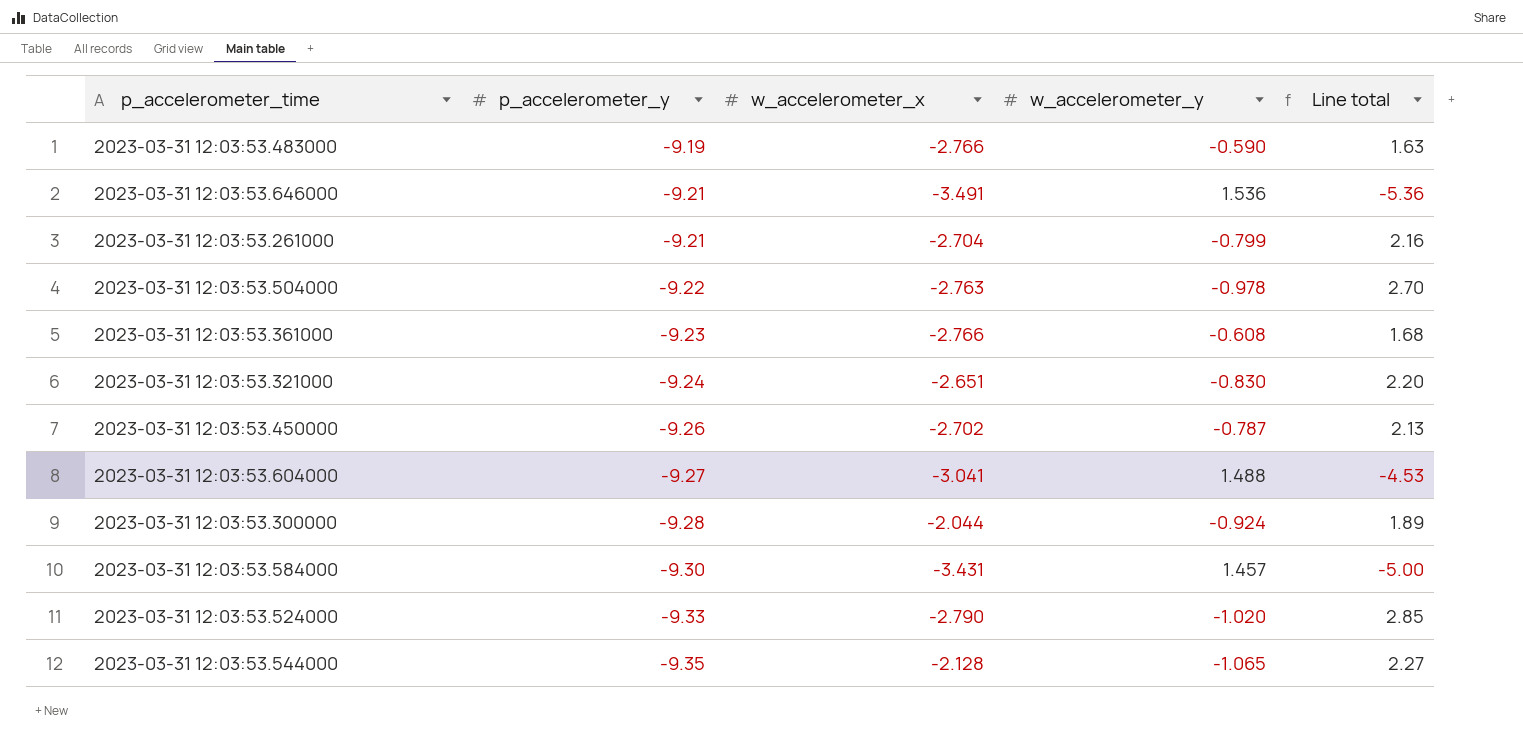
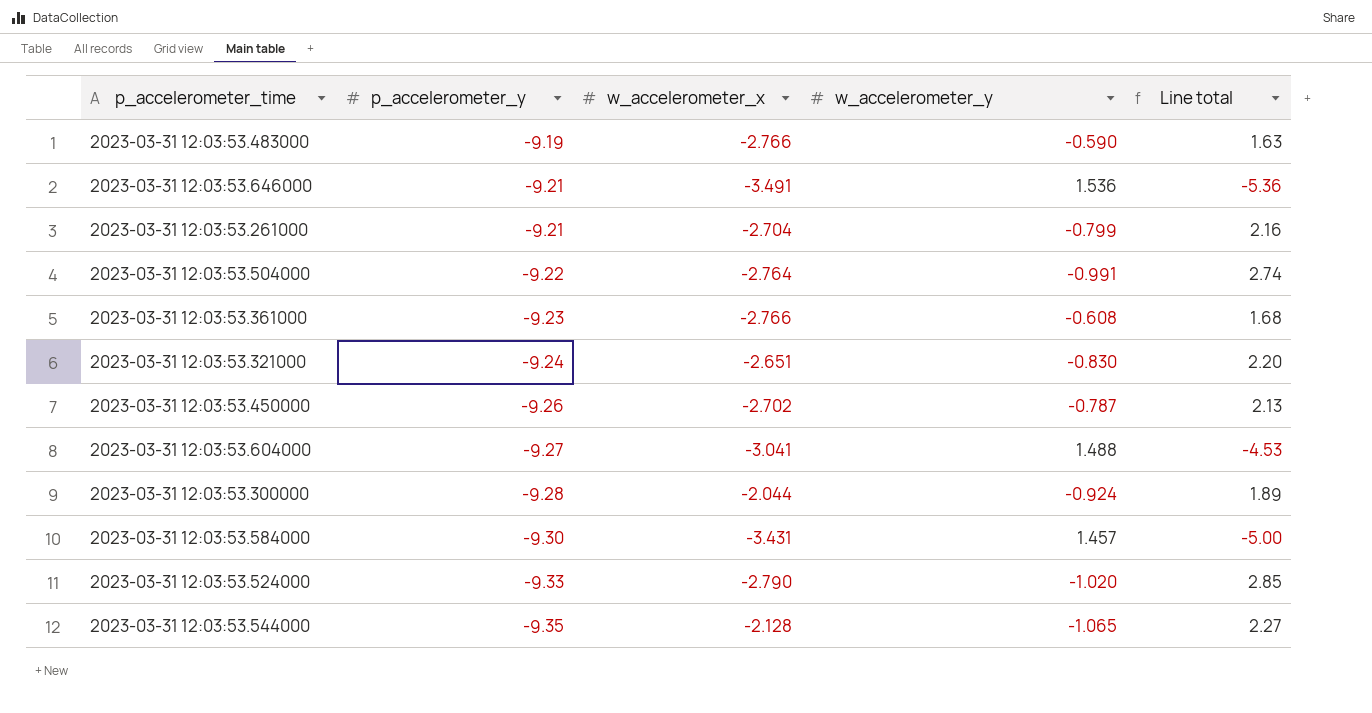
2023-03-31 12:03:53.504000 | w_accelerometer_x: -2.763 -> -2.764
2023-03-31 12:03:53.504000 | w_accelerometer_y: -0.978 -> -0.991
2023-03-31 12:03:53.504000 | Line total: 2.70 -> 2.74

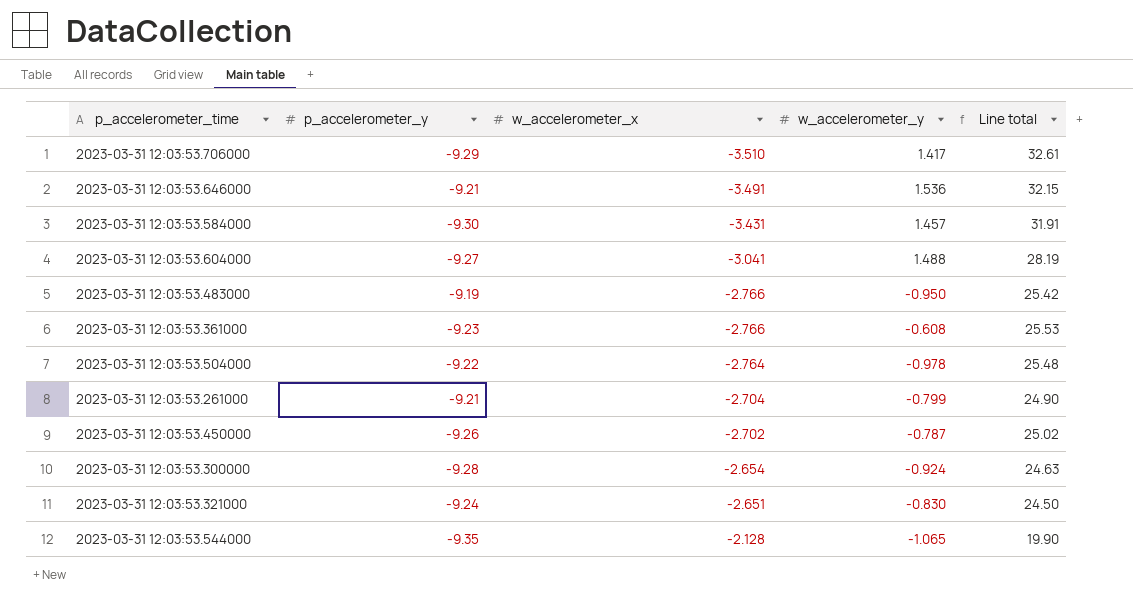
row order: p_accelerometer_y descending -> w_accelerometer_x ascending
column Line total | formula: [w_accelerometer_x] * [w_accelerometer_y] -> [p_accelerometer_y] * [w_accelerometer_x]
row 2023-03-31 12:03:53.524000: -9.33 | -2.790 | -1.020 | 2.85 -> none
row 2023-03-31 12:03:53.706000: none -> -9.29 | -3.510 | 1.417 | 32.61
2023-03-31 12:03:53.483000 | w_accelerometer_y: -0.590 -> -0.950
2023-03-31 12:03:53.504000 | w_accelerometer_y: -0.991 -> -0.978
2023-03-31 12:03:53.300000 | w_accelerometer_x: -2.044 -> -2.654

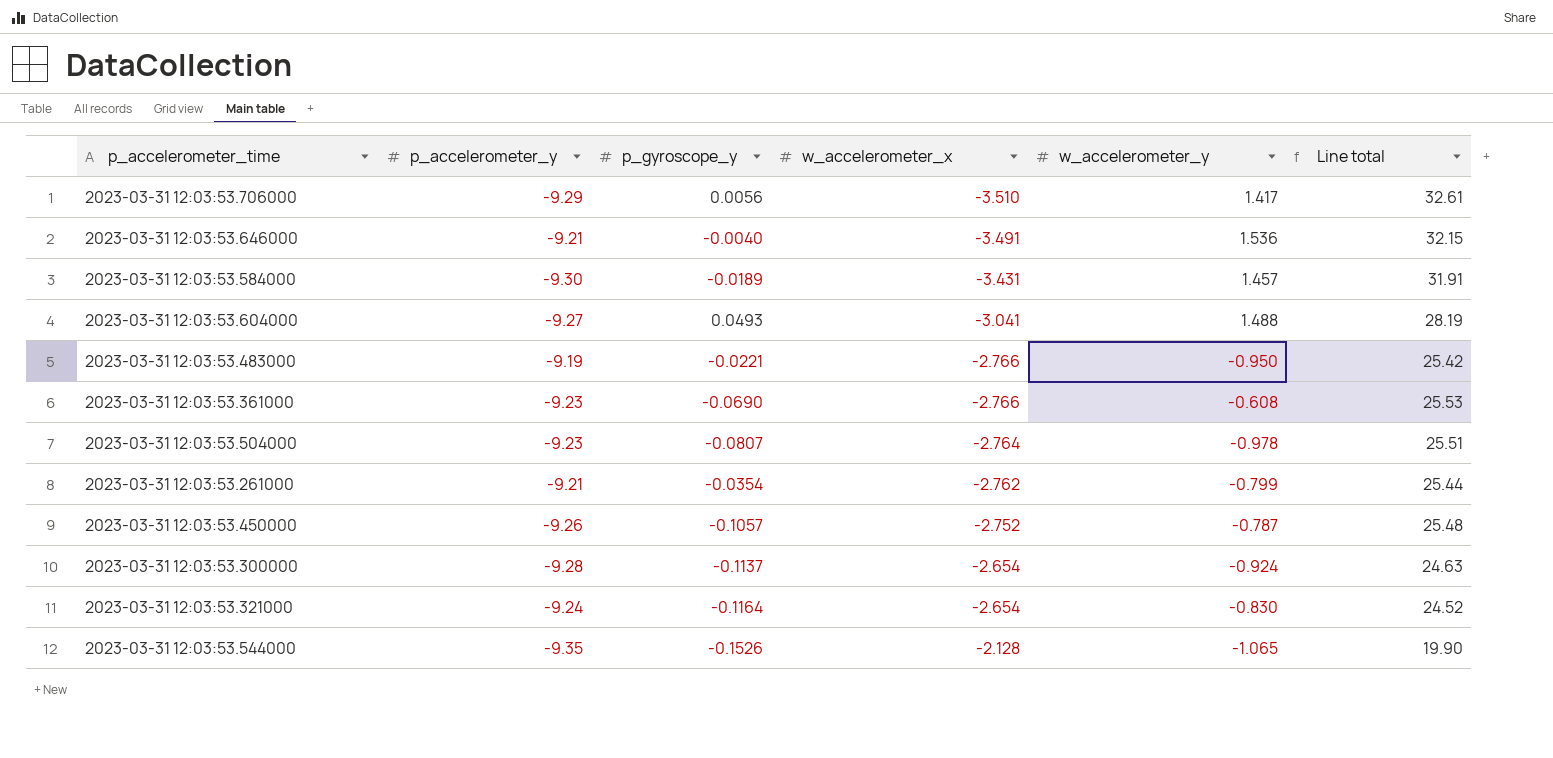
column p_gyroscope_y | position: none -> 3
2023-03-31 12:03:53.504000 | p_accelerometer_y: -9.22 -> -9.23
2023-03-31 12:03:53.504000 | Line total: 25.48 -> 25.51
2023-03-31 12:03:53.261000 | w_accelerometer_x: -2.704 -> -2.762
2023-03-31 12:03:53.261000 | Line total: 24.90 -> 25.44
2023-03-31 12:03:53.450000 | w_accelerometer_x: -2.702 -> -2.752
2023-03-31 12:03:53.450000 | Line total: 25.02 -> 25.48
2023-03-31 12:03:53.321000 | w_accelerometer_x: -2.651 -> -2.654
2023-03-31 12:03:53.321000 | Line total: 24.50 -> 24.52

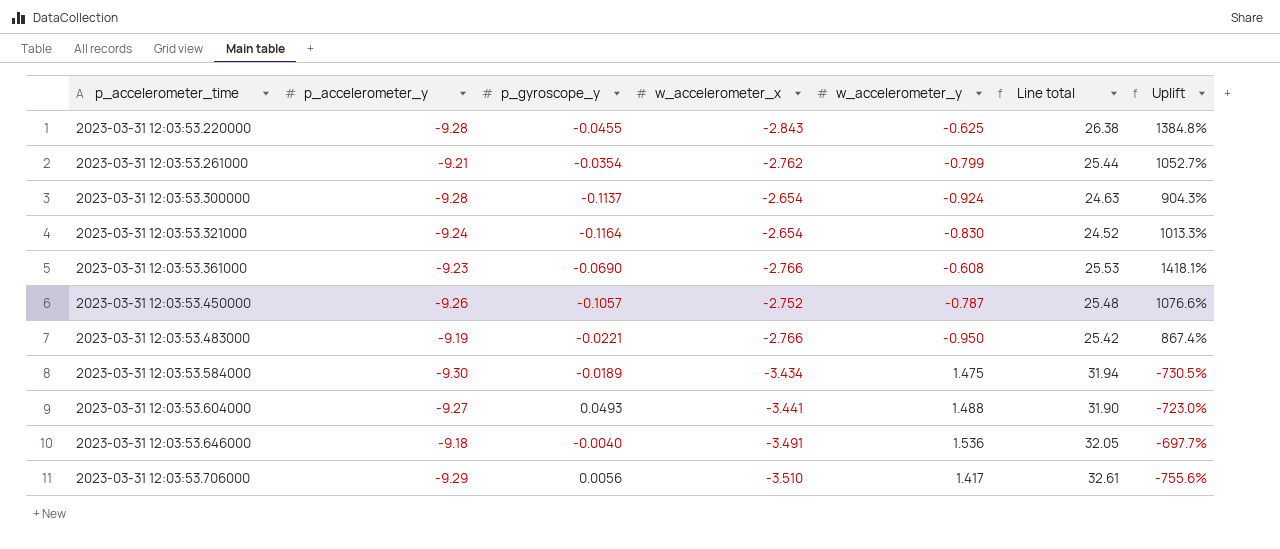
row order: w_accelerometer_x ascending -> p_accelerometer_time ascending
column Uplift | formula: none -> ([p_accelerometer_y] - [w_accelerometer_y]) / [w_accelerometer_y]
row 2023-03-31 12:03:53.504000: -9.23 | -0.0807 | -2.764 | -0.978 | 25.51 -> none
row 2023-03-31 12:03:53.544000: -9.35 | -0.1526 | -2.128 | -1.065 | 19.90 -> none
row 2023-03-31 12:03:53.220000: none -> -9.28 | -0.0455 | -2.843 | -0.625 | 26.38 | 1384.8%
2023-03-31 12:03:53.584000 | w_accelerometer_x: -3.431 -> -3.434
2023-03-31 12:03:53.584000 | w_accelerometer_y: 1.457 -> 1.475
2023-03-31 12:03:53.584000 | Line total: 31.91 -> 31.94
2023-03-31 12:03:53.604000 | w_accelerometer_x: -3.041 -> -3.441
2023-03-31 12:03:53.604000 | Line total: 28.19 -> 31.90
2023-03-31 12:03:53.646000 | p_accelerometer_y: -9.21 -> -9.18
2023-03-31 12:03:53.646000 | Line total: 32.15 -> 32.05

